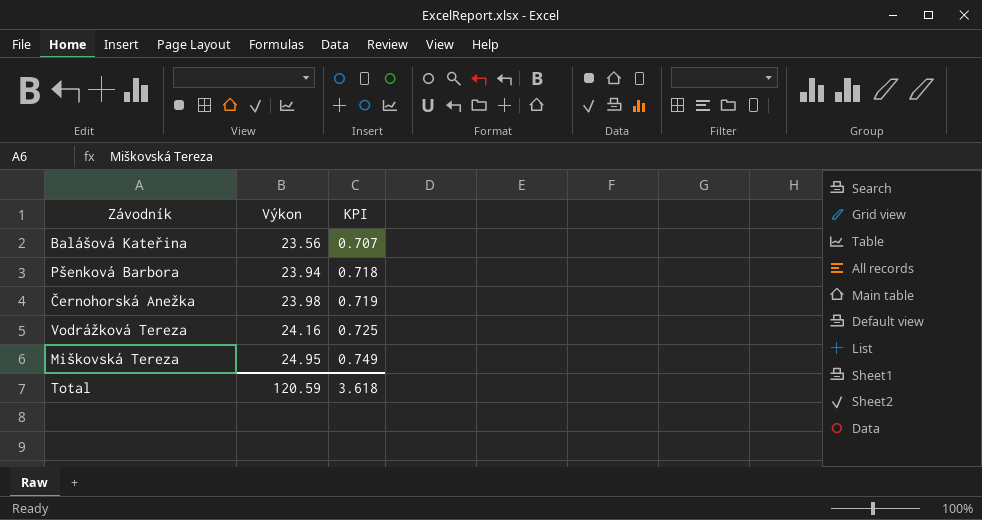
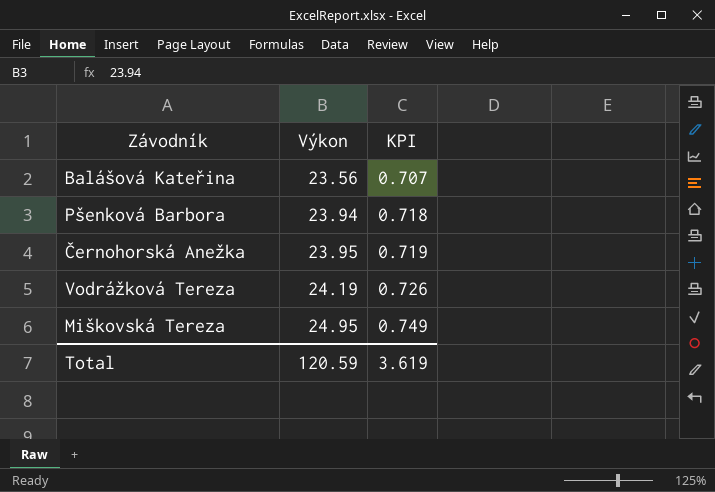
Černohorská Anežka | Výkon: 23.98 -> 23.95
Vodrážková Tereza | Výkon: 24.16 -> 24.19
Vodrážková Tereza | KPI: 0.725 -> 0.726
Total | KPI: 3.618 -> 3.619

